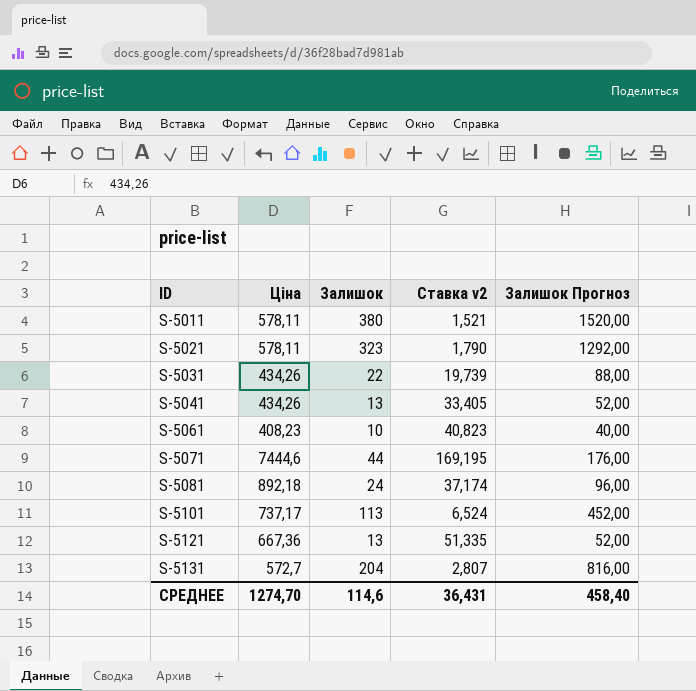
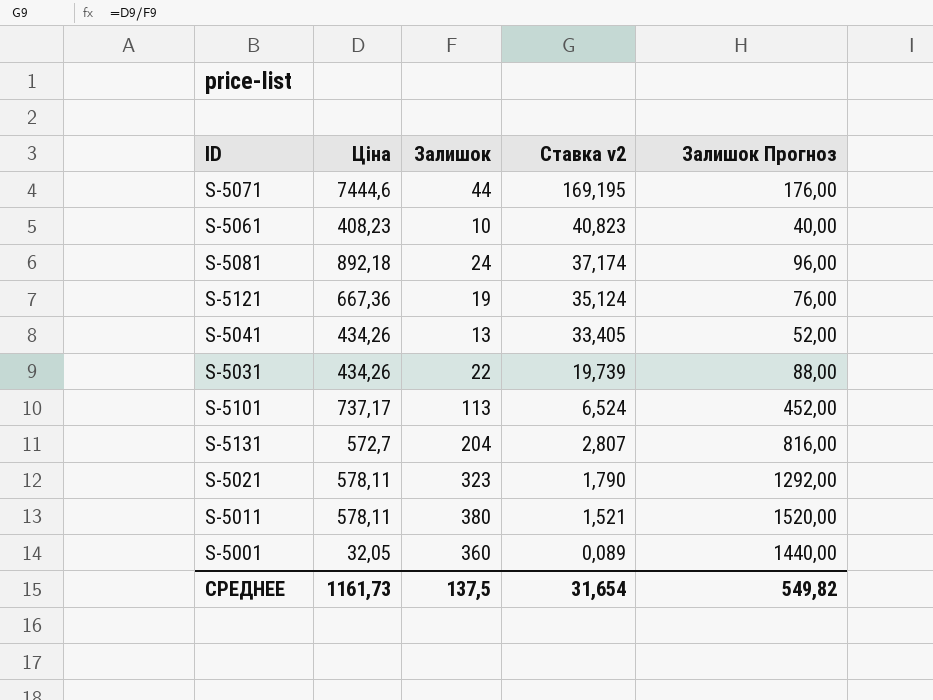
row order: ID ascending -> Ставка v2 descending
S-5121 | Залишок: 13 -> 19
S-5121 | Ставка v2: 51,335 -> 35,124
S-5121 | Залишок Прогноз: 52,00 -> 76,00
row S-5001: none -> 32,05 | 360 | 0,089 | 1440,00
СРЕДНЕЕ | Ціна: 1274,70 -> 1161,73
СРЕДНЕЕ | Залишок: 114,6 -> 137,5
СРЕДНЕЕ | Ставка v2: 36,431 -> 31,654
СРЕДНЕЕ | Залишок Прогноз: 458,40 -> 549,82

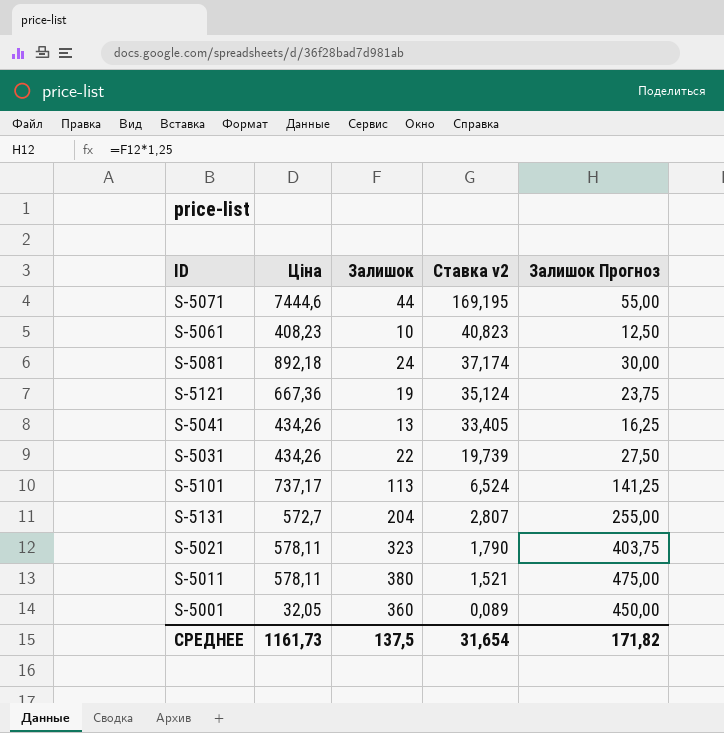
column Залишок Прогноз | formula: [Залишок] * 4 -> [Залишок] * 1,25
СРЕДНЕЕ | Залишок Прогноз: 549,82 -> 171,82

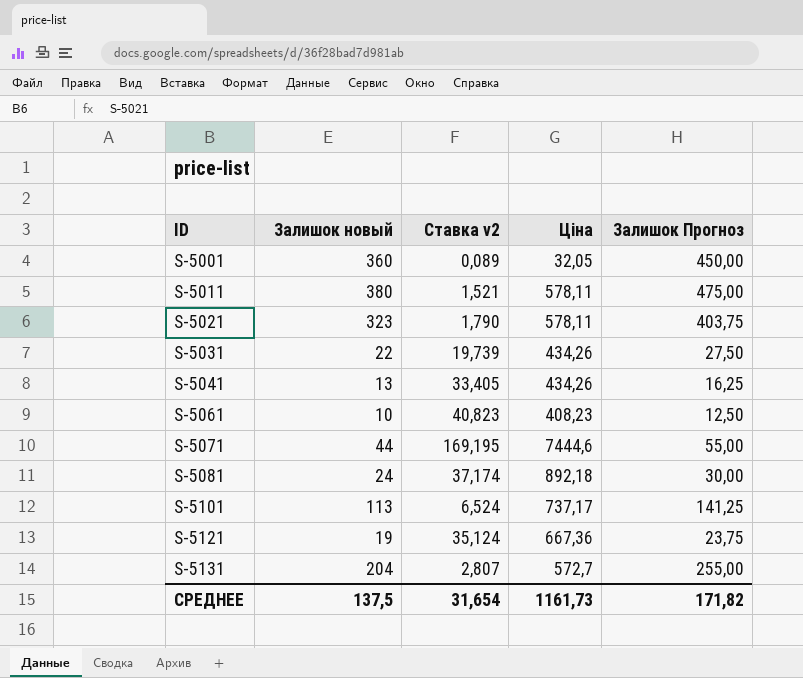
row order: Ставка v2 descending -> ID ascending
column name: Залишок -> Залишок новый
column Ціна | position: 2 -> 4

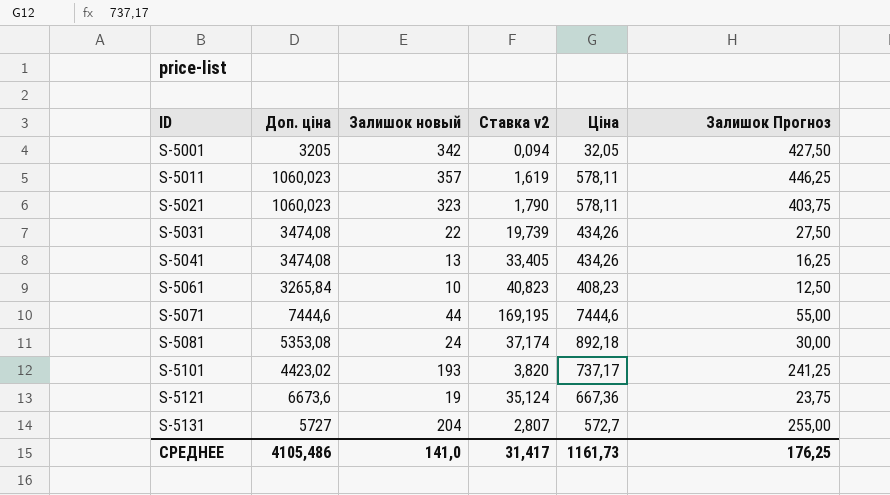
column Доп. ціна | position: none -> 2
S-5001 | Залишок новый: 360 -> 342
S-5001 | Ставка v2: 0,089 -> 0,094
S-5001 | Залишок Прогноз: 450,00 -> 427,50
S-5011 | Залишок новый: 380 -> 357
S-5011 | Ставка v2: 1,521 -> 1,619
S-5011 | Залишок Прогноз: 475,00 -> 446,25
S-5101 | Залишок новый: 113 -> 193
S-5101 | Ставка v2: 6,524 -> 3,820
S-5101 | Залишок Прогноз: 141,25 -> 241,25
СРЕДНЕЕ | Залишок новый: 137,5 -> 141,0
СРЕДНЕЕ | Ставка v2: 31,654 -> 31,417
СРЕДНЕЕ | Залишок Прогноз: 171,82 -> 176,25

